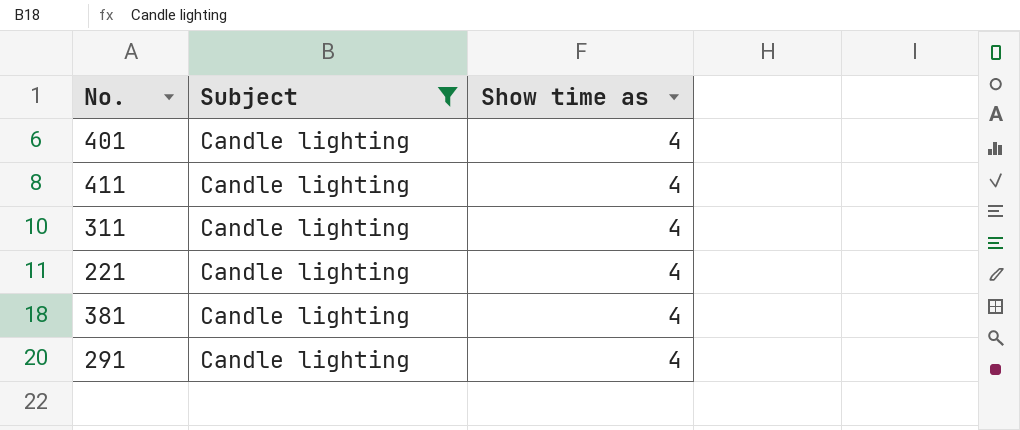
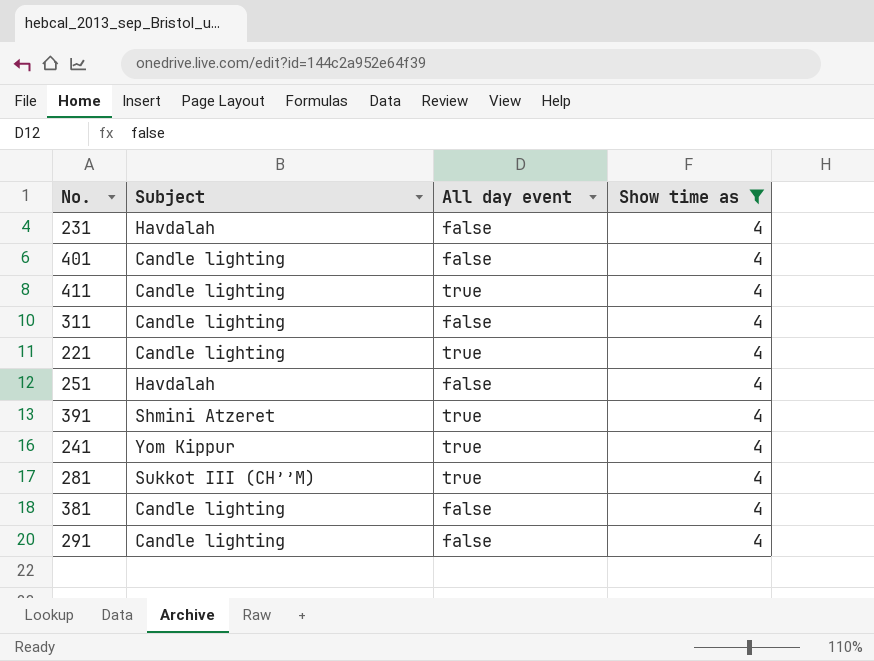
filter: Subject = Candle lighting -> Show time as = 4
column All day event | position: none -> 3

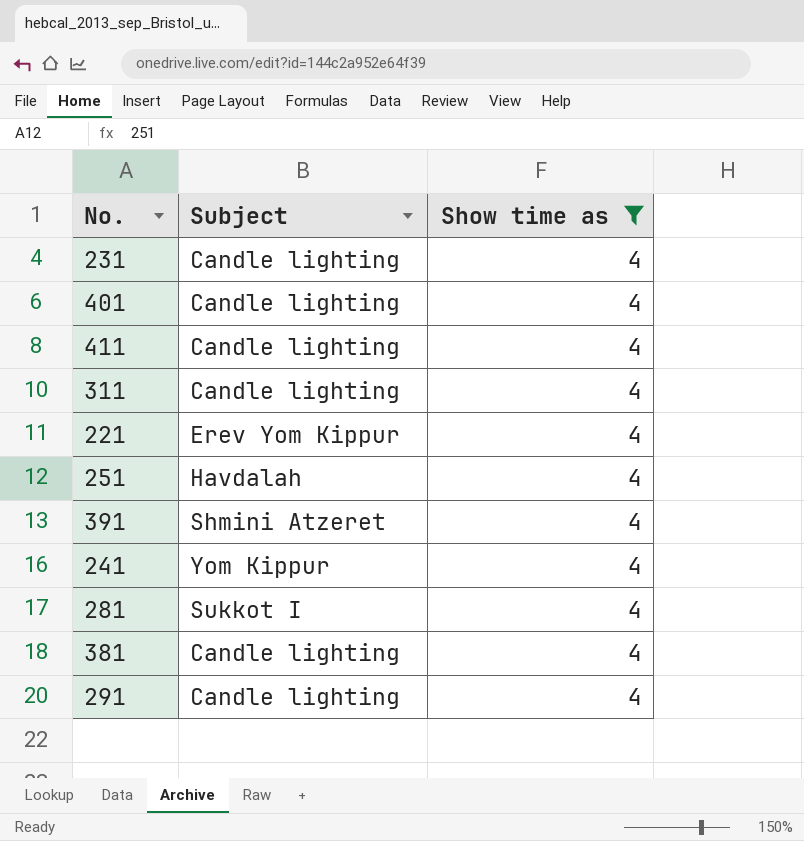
column All day event | position: 3 -> none
231 | Subject: Havdalah -> Candle lighting
221 | Subject: Candle lighting -> Erev Yom Kippur
281 | Subject: Sukkot III (CH’’M) -> Sukkot I

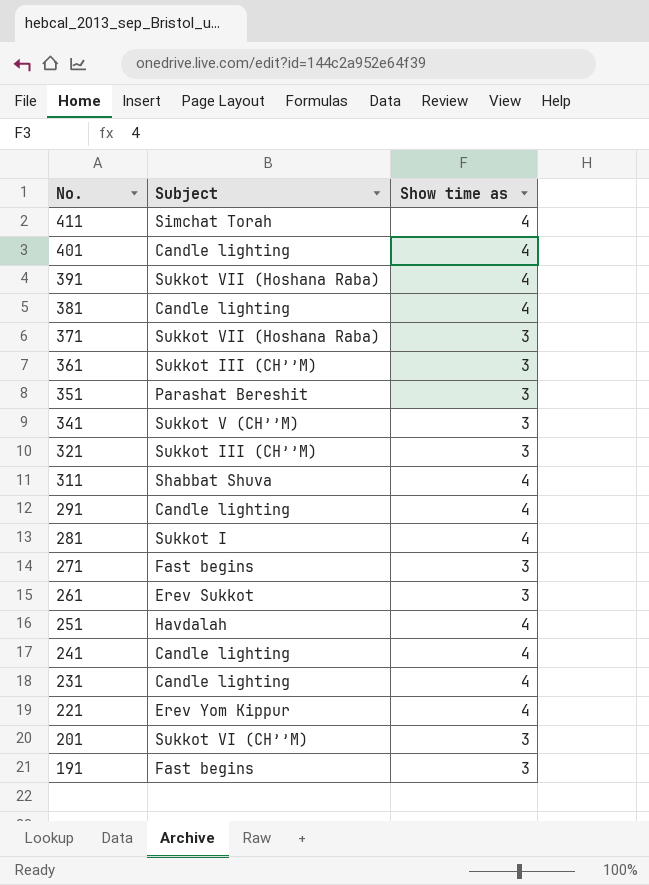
filter: Show time as = 4 -> none
row order: none -> No. descending
411 | Subject: Candle lighting -> Simchat Torah
391 | Subject: Shmini Atzeret -> Sukkot VII (Hoshana Raba)
311 | Subject: Candle lighting -> Shabbat Shuva
241 | Subject: Yom Kippur -> Candle lighting

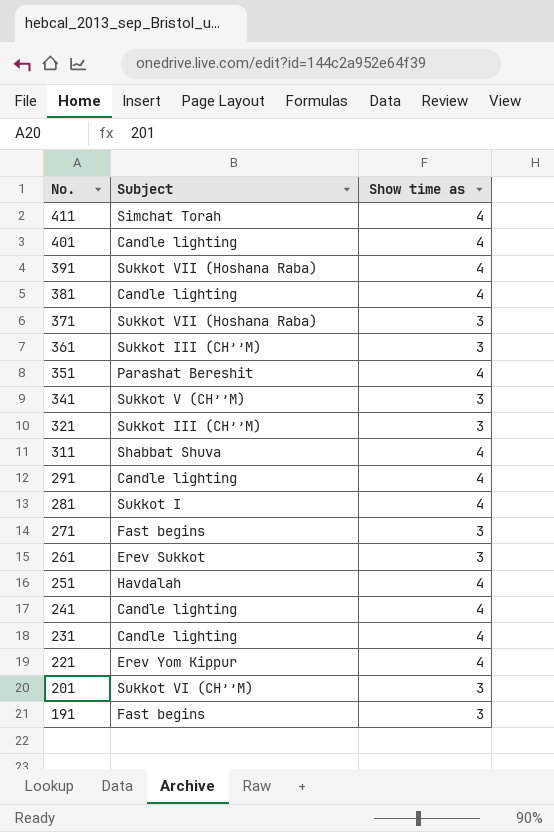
351 | Show time as: 3 -> 4

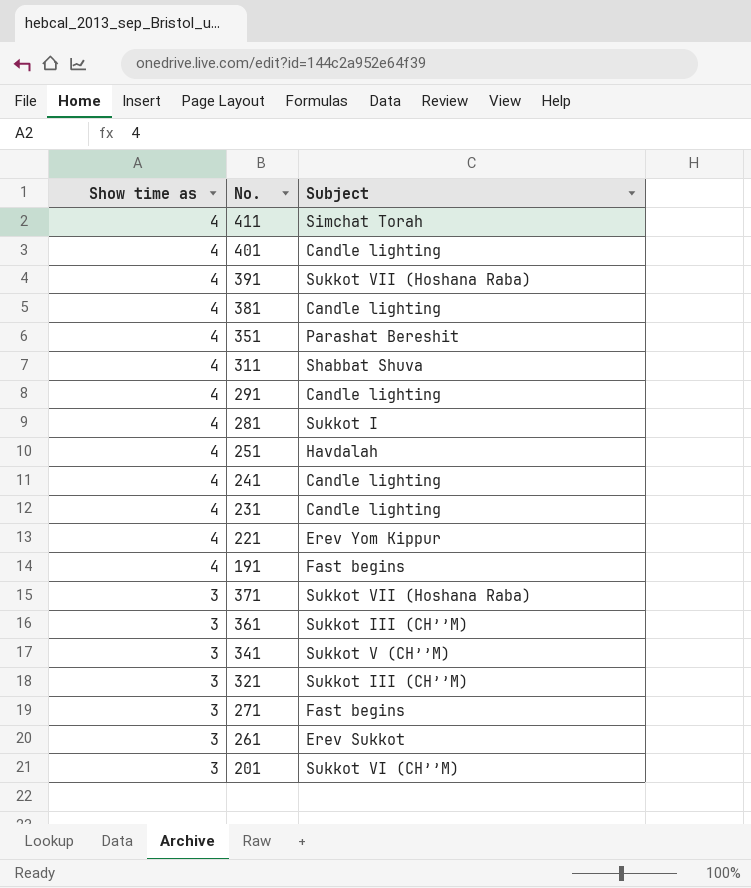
row order: No. descending -> Show time as descending
column Show time as | position: 3 -> 1
191 | Show time as: 3 -> 4

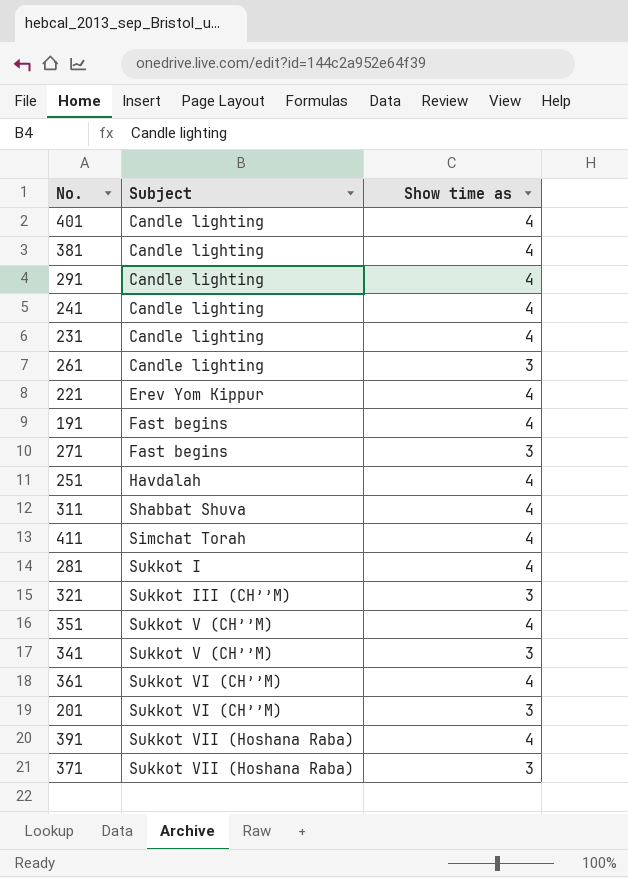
row order: Show time as descending -> Subject ascending
column Show time as | position: 1 -> 3
261 | Subject: Erev Sukkot -> Candle lighting
351 | Subject: Parashat Bereshit -> Sukkot V (CH’’M)
361 | Subject: Sukkot III (CH’’M) -> Sukkot VI (CH’’M)
361 | Show time as: 3 -> 4

